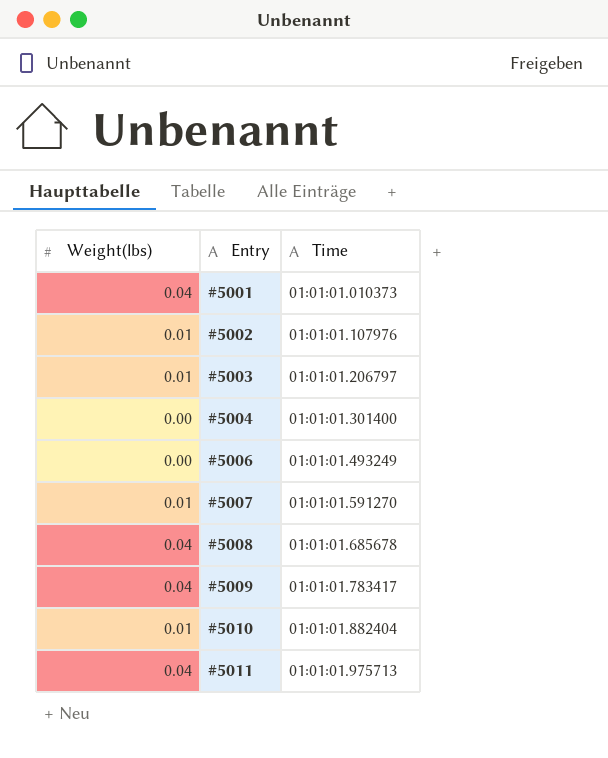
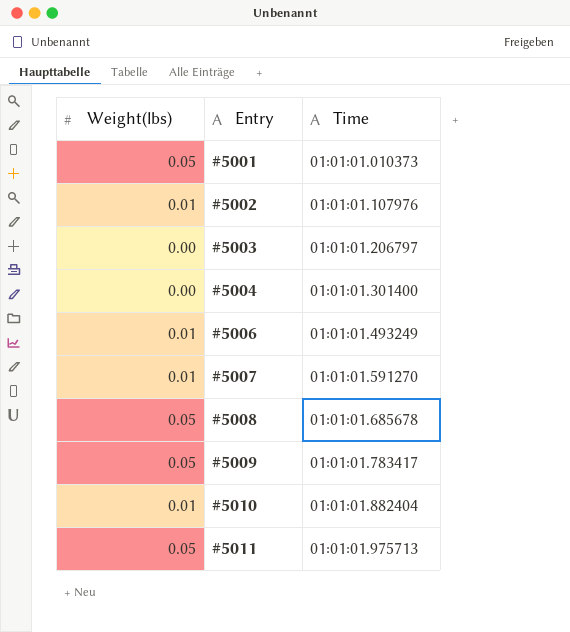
#5001 | Weight(lbs): 0.04 -> 0.05
#5003 | Weight(lbs): 0.01 -> 0.00
#5006 | Weight(lbs): 0.00 -> 0.01
#5008 | Weight(lbs): 0.04 -> 0.05
#5009 | Weight(lbs): 0.04 -> 0.05
#5011 | Weight(lbs): 0.04 -> 0.05

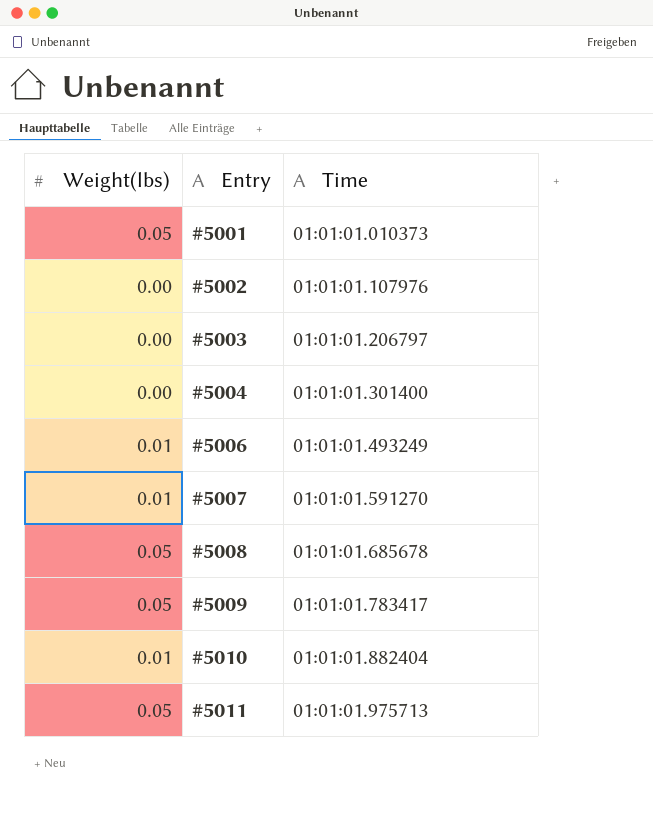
#5002 | Weight(lbs): 0.01 -> 0.00

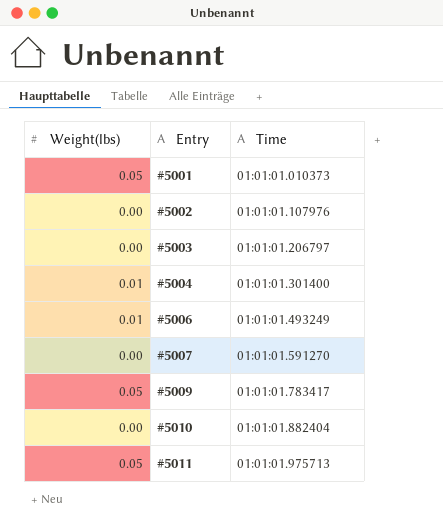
row #5008: 0.05 | 01:01:01.685678 -> none
#5004 | Weight(lbs): 0.00 -> 0.01
#5007 | Weight(lbs): 0.01 -> 0.00
#5010 | Weight(lbs): 0.01 -> 0.00

